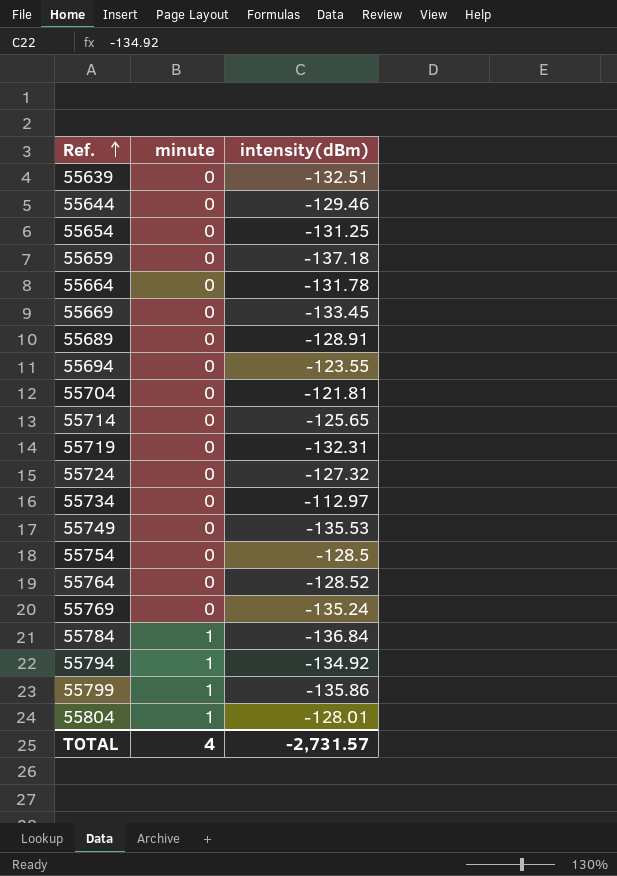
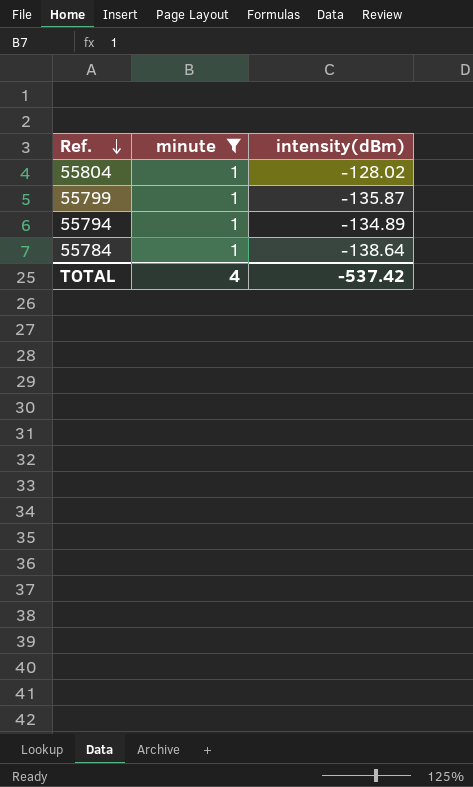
filter: none -> minute = 1
row order: Ref. ascending -> Ref. descending
55804 | intensity(dBm): -128.01 -> -128.02
55799 | intensity(dBm): -135.86 -> -135.87
55794 | intensity(dBm): -134.92 -> -134.89
55784 | intensity(dBm): -136.84 -> -138.64
TOTAL | intensity(dBm): -2,731.57 -> -537.42

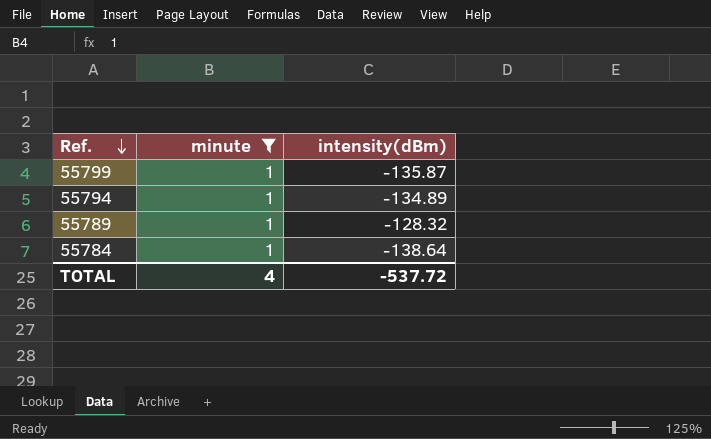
row 55804: 1 | -128.02 -> none
row 55789: none -> 1 | -128.32
TOTAL | intensity(dBm): -537.42 -> -537.72

